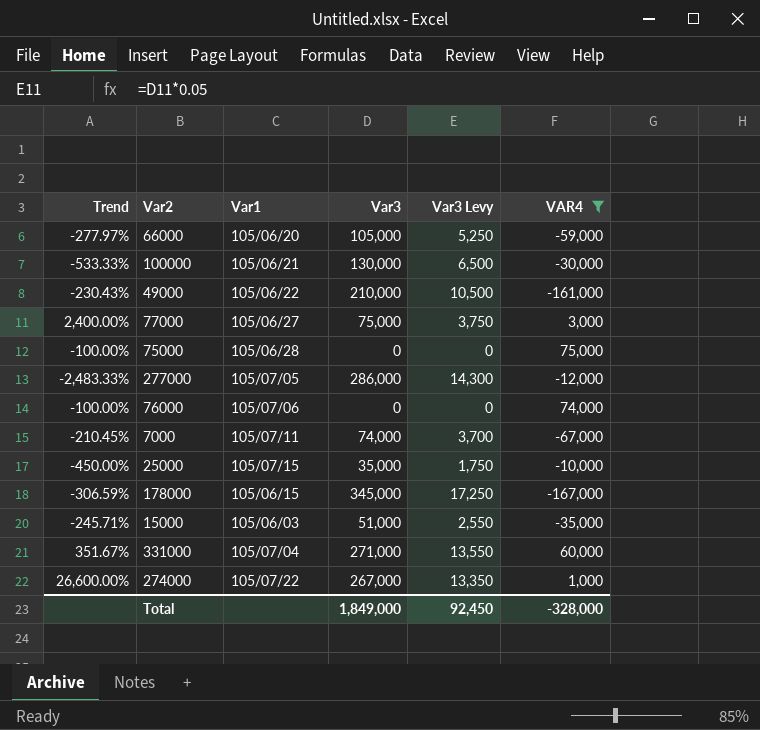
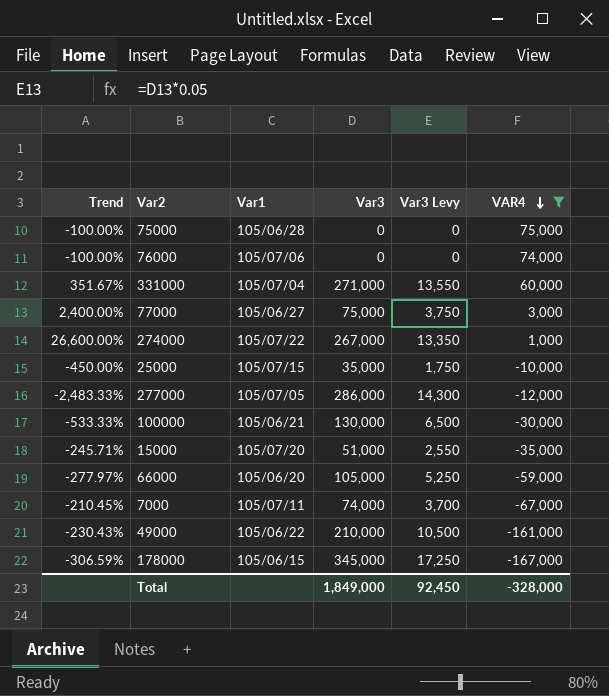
row order: none -> VAR4 descending
15000 | Var1: 105/06/03 -> 105/07/20

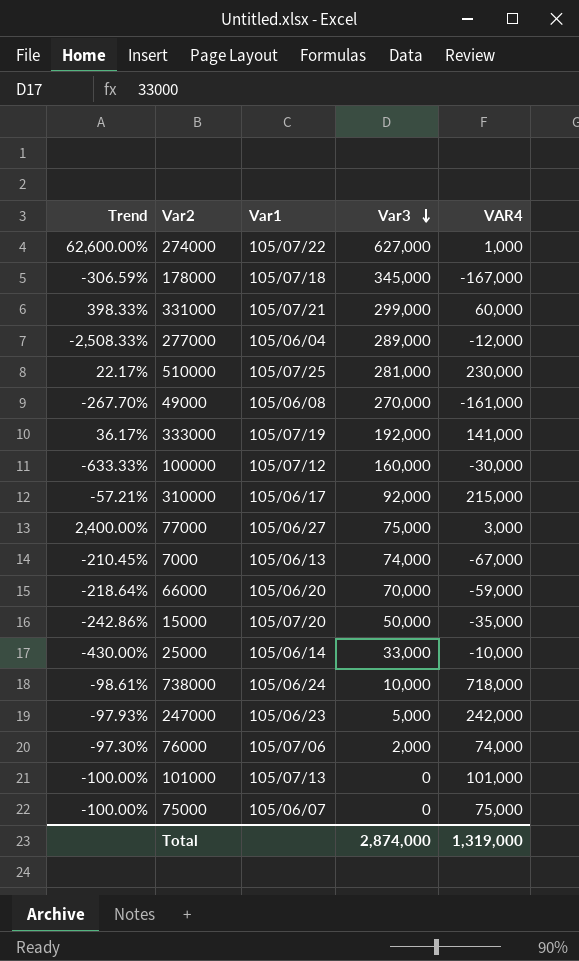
filter: VAR4 <= 75,000 -> none
row order: VAR4 descending -> Var3 descending
column Var3 Levy | formula: [Var3] * 0.05 -> none
274000 | Trend: 26,600.00% -> 62,600.00%
274000 | Var3: 267,000 -> 627,000
178000 | Var1: 105/06/15 -> 105/07/18
331000 | Trend: 351.67% -> 398.33%
331000 | Var1: 105/07/04 -> 105/07/21
331000 | Var3: 271,000 -> 299,000
277000 | Trend: -2,483.33% -> -2,508.33%
277000 | Var1: 105/07/05 -> 105/06/04
277000 | Var3: 286,000 -> 289,000
49000 | Trend: -230.43% -> -267.70%
49000 | Var1: 105/06/22 -> 105/06/08
49000 | Var3: 210,000 -> 270,000
100000 | Trend: -533.33% -> -633.33%
100000 | Var1: 105/06/21 -> 105/07/12
100000 | Var3: 130,000 -> 160,000
7000 | Var1: 105/07/11 -> 105/06/13
66000 | Trend: -277.97% -> -218.64%
66000 | Var3: 105,000 -> 70,000
15000 | Trend: -245.71% -> -242.86%
15000 | Var3: 51,000 -> 50,000
25000 | Trend: -450.00% -> -430.00%
25000 | Var1: 105/07/15 -> 105/06/14
25000 | Var3: 35,000 -> 33,000
76000 | Trend: -100.00% -> -97.30%
76000 | Var3: 0 -> 2,000
75000 | Var1: 105/06/28 -> 105/06/07
Total | Var3: 1,849,000 -> 2,874,000
Total | VAR4: -328,000 -> 1,319,000

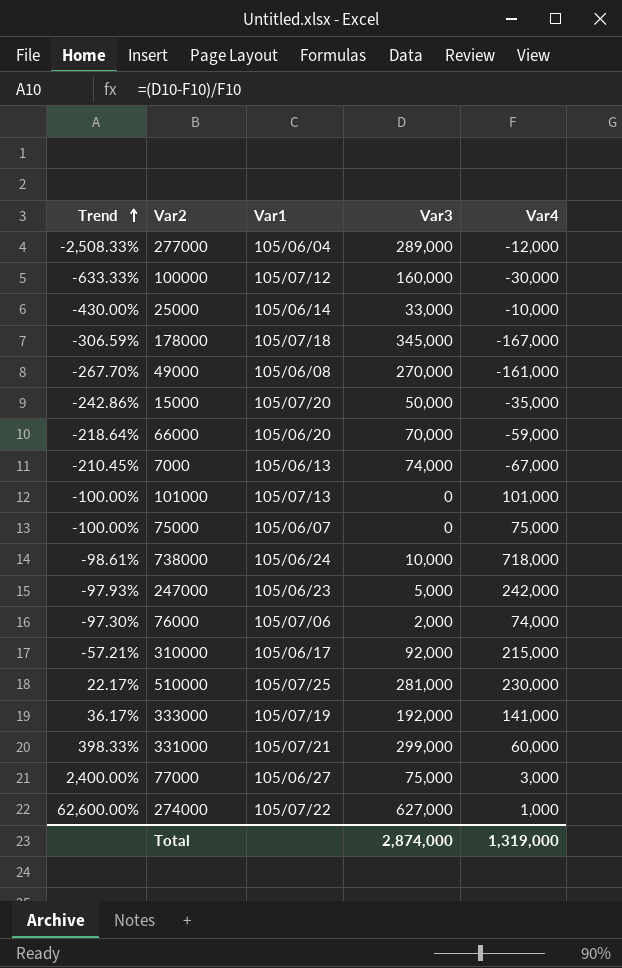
row order: Var3 descending -> Trend ascending
column name: VAR4 -> Var4

